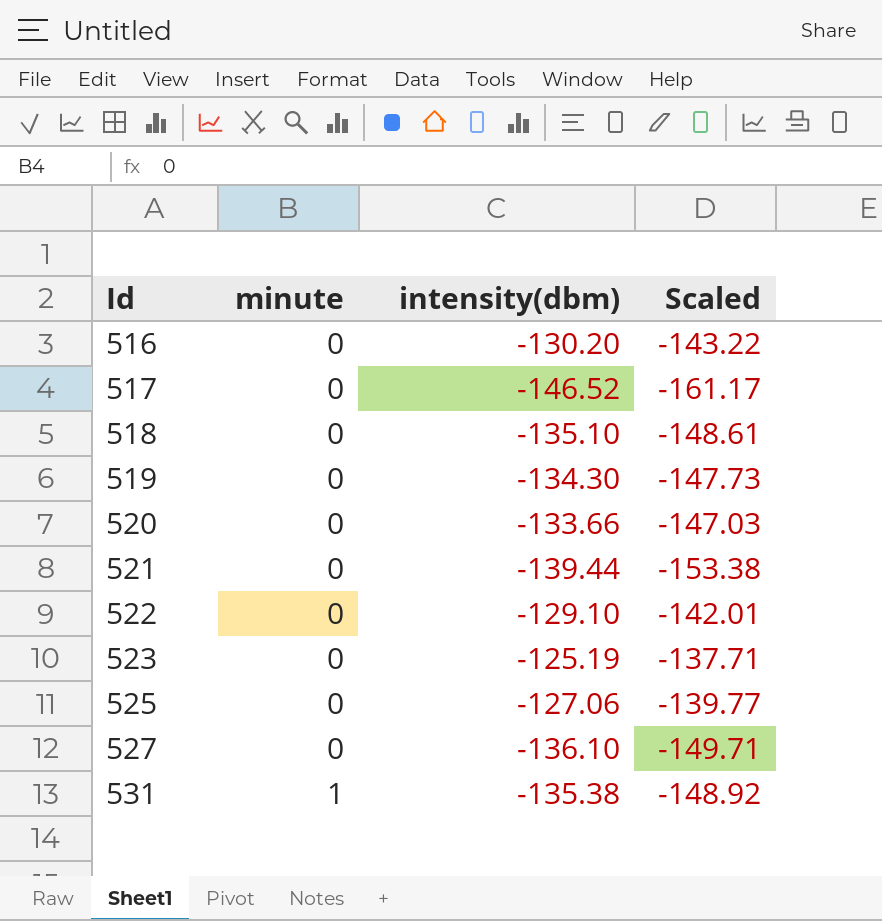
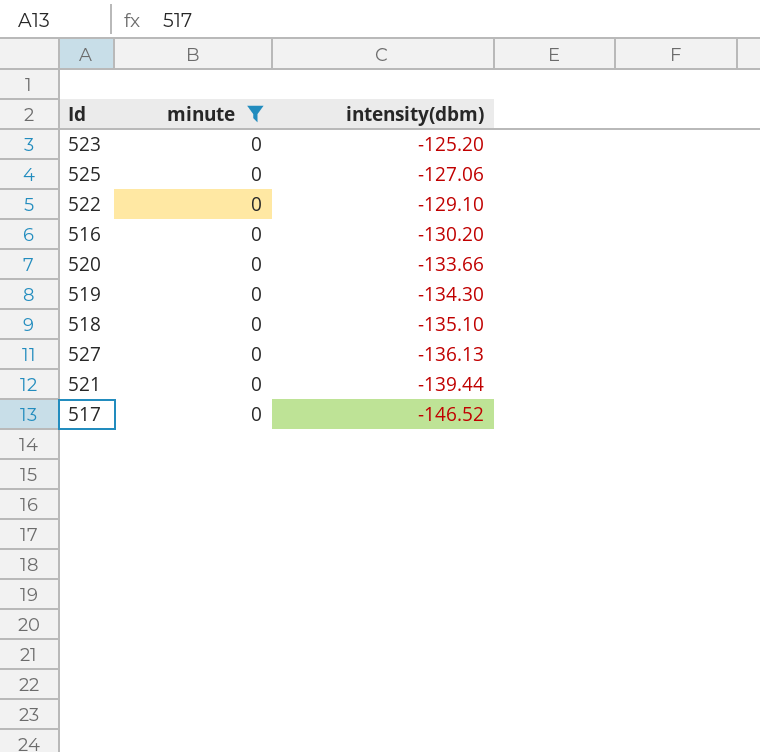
filter: none -> minute = 0
row order: Id ascending -> intensity(dbm) descending
column Scaled | formula: [intensity(dbm)] * 1.1 -> none
523 | intensity(dbm): -125.19 -> -125.20
527 | intensity(dbm): -136.10 -> -136.13

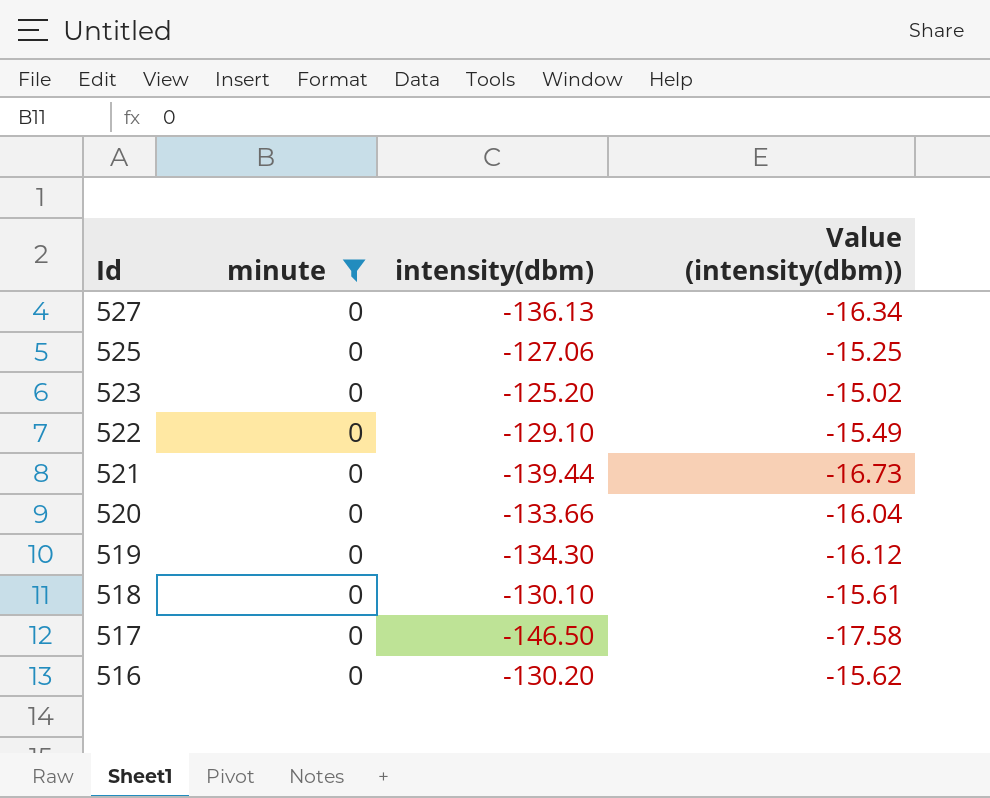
row order: intensity(dbm) descending -> Id descending
column Value (intensity(dbm)) | formula: none -> [intensity(dbm)] * 0.12
518 | intensity(dbm): -135.10 -> -130.10
517 | intensity(dbm): -146.52 -> -146.50

